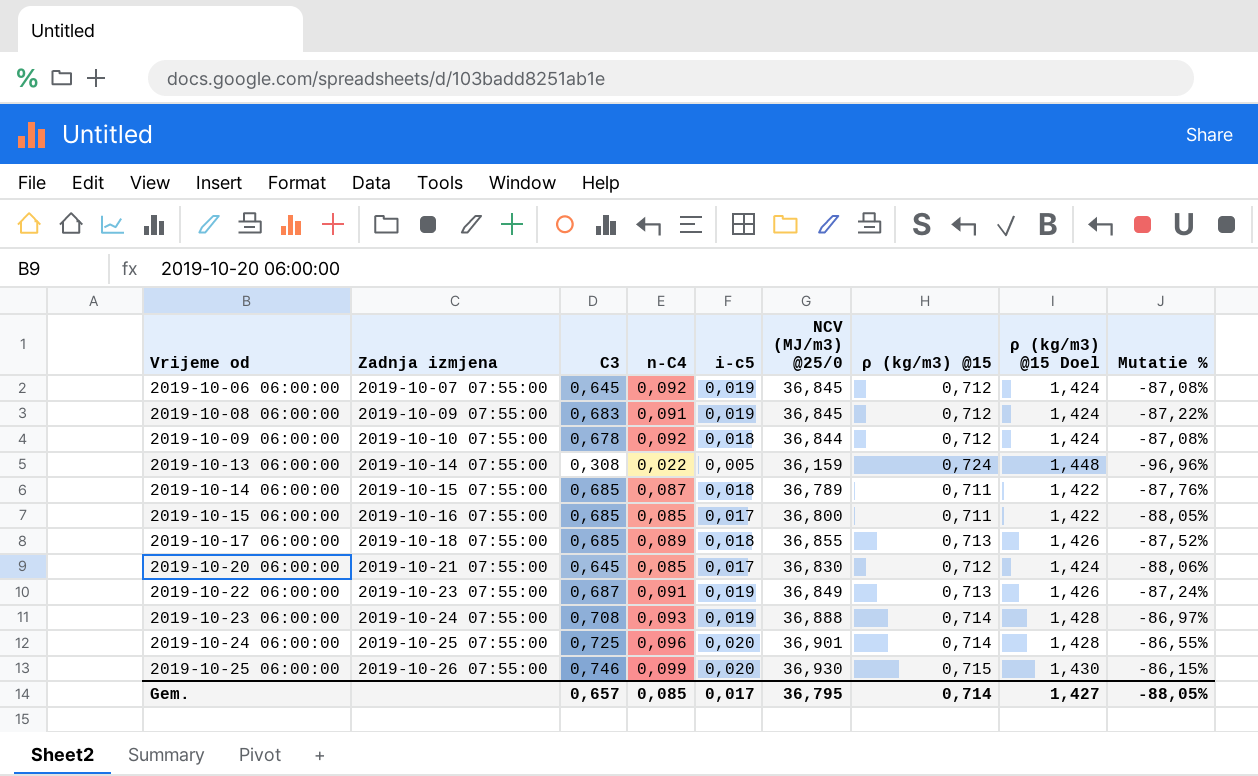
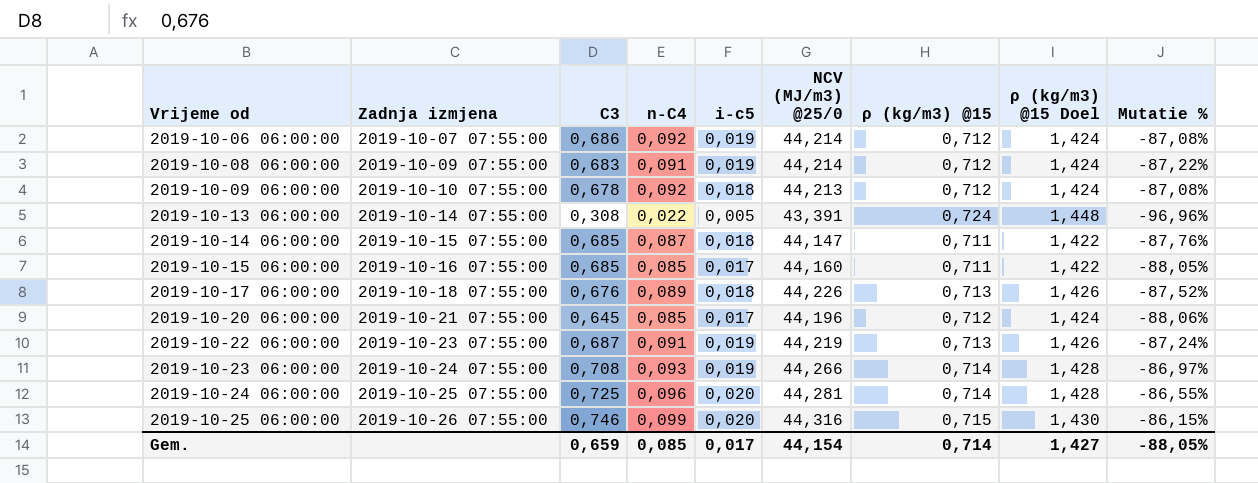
2019-10-06 06:00:00 | C3: 0,645 -> 0,686
2019-10-06 06:00:00 | NCV (MJ/m3) @25/0: 36,845 -> 44,214
2019-10-08 06:00:00 | NCV (MJ/m3) @25/0: 36,845 -> 44,214
2019-10-09 06:00:00 | NCV (MJ/m3) @25/0: 36,844 -> 44,213
2019-10-13 06:00:00 | NCV (MJ/m3) @25/0: 36,159 -> 43,391
2019-10-14 06:00:00 | NCV (MJ/m3) @25/0: 36,789 -> 44,147
2019-10-15 06:00:00 | NCV (MJ/m3) @25/0: 36,800 -> 44,160
2019-10-17 06:00:00 | C3: 0,685 -> 0,676
2019-10-17 06:00:00 | NCV (MJ/m3) @25/0: 36,855 -> 44,226
2019-10-20 06:00:00 | NCV (MJ/m3) @25/0: 36,830 -> 44,196
2019-10-22 06:00:00 | NCV (MJ/m3) @25/0: 36,849 -> 44,219
2019-10-23 06:00:00 | NCV (MJ/m3) @25/0: 36,888 -> 44,266
2019-10-24 06:00:00 | NCV (MJ/m3) @25/0: 36,901 -> 44,281
2019-10-25 06:00:00 | NCV (MJ/m3) @25/0: 36,930 -> 44,316
Gem. | C3: 0,657 -> 0,659
Gem. | NCV (MJ/m3) @25/0: 36,795 -> 44,154

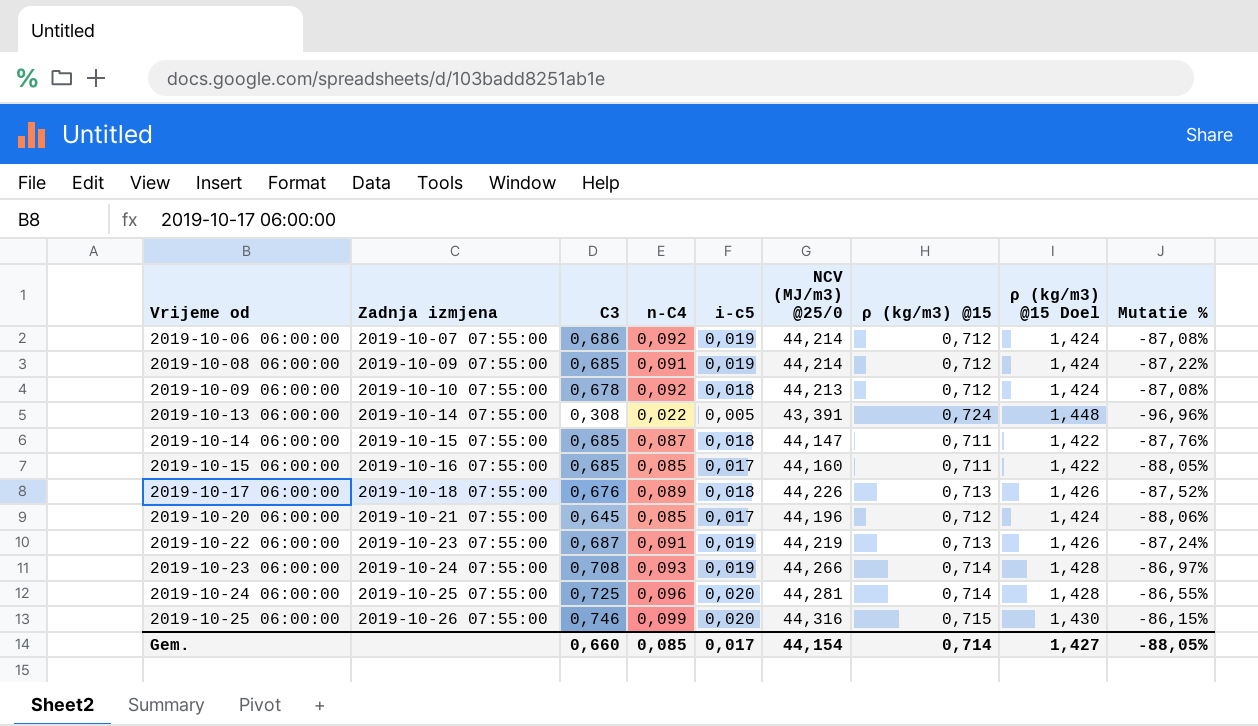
2019-10-08 06:00:00 | C3: 0,683 -> 0,685
Gem. | C3: 0,659 -> 0,660

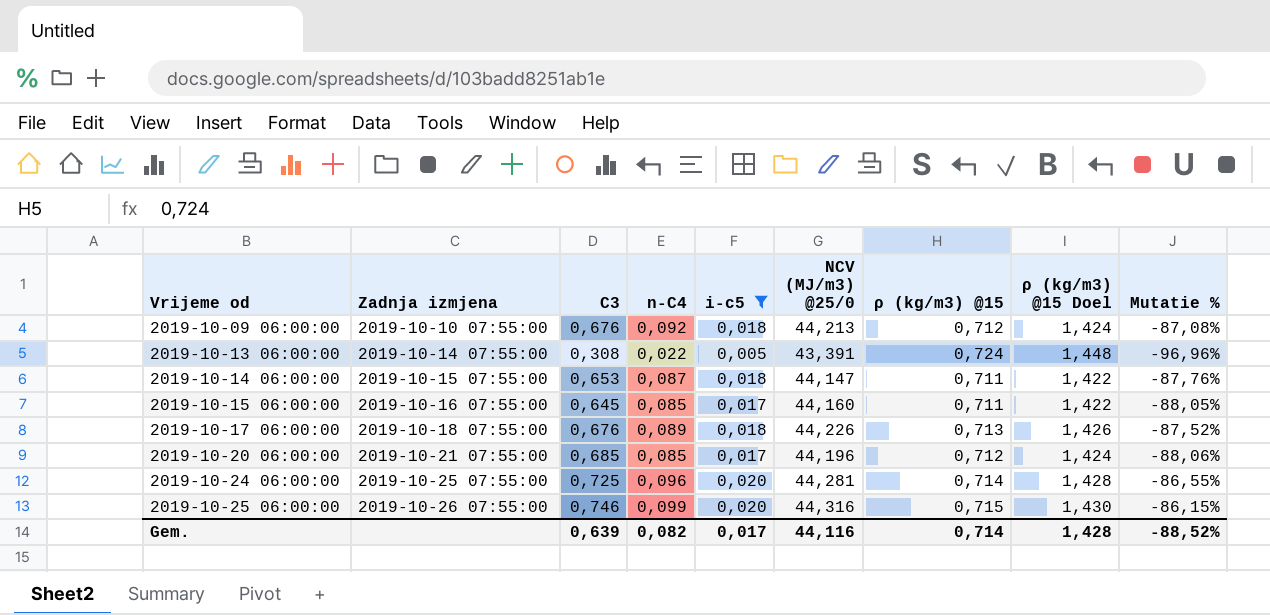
filter: none -> i-c5 != 0,019
2019-10-09 06:00:00 | C3: 0,678 -> 0,676
2019-10-14 06:00:00 | C3: 0,685 -> 0,653
2019-10-15 06:00:00 | C3: 0,685 -> 0,645
2019-10-20 06:00:00 | C3: 0,645 -> 0,685
Gem. | C3: 0,660 -> 0,639
Gem. | n-C4: 0,085 -> 0,082
Gem. | NCV (MJ/m3) @25/0: 44,154 -> 44,116
Gem. | ρ (kg/m3) @15 Doel: 1,427 -> 1,428
Gem. | Mutatie %: -88,05% -> -88,52%

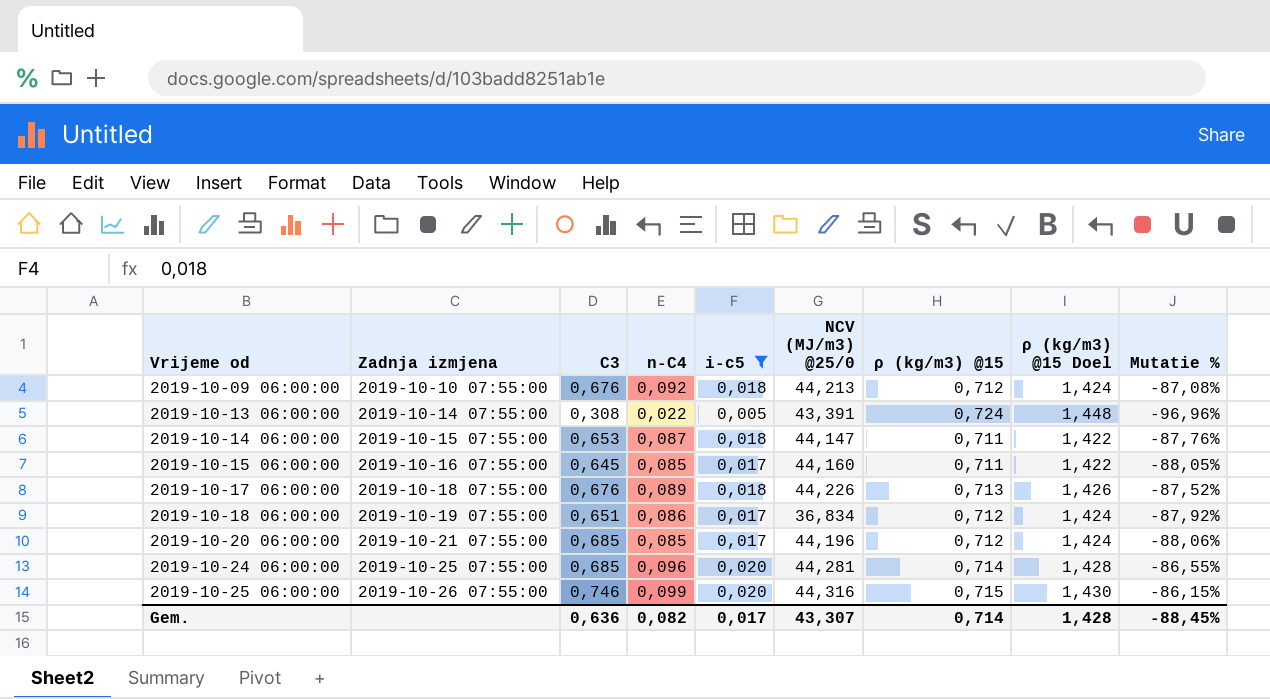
row 2019-10-18 06:00:00: none -> 2019-10-19 07:55:00 | 0,651 | 0,086 | 0,017 | 36,834 | 0,712 | 1,424 | -87,92%
2019-10-24 06:00:00 | C3: 0,725 -> 0,685
Gem. | C3: 0,639 -> 0,636
Gem. | NCV (MJ/m3) @25/0: 44,116 -> 43,307
Gem. | Mutatie %: -88,52% -> -88,45%

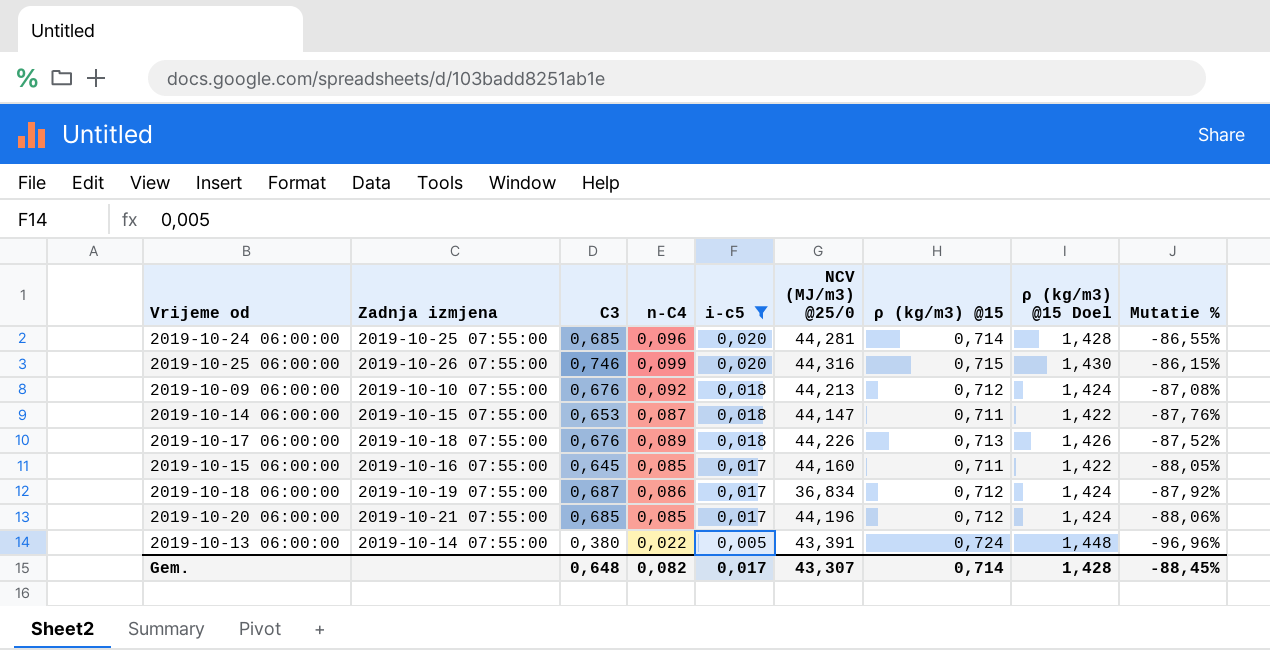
row order: Vrijeme od ascending -> i-c5 descending
2019-10-18 06:00:00 | C3: 0,651 -> 0,687
2019-10-13 06:00:00 | C3: 0,308 -> 0,380
Gem. | C3: 0,636 -> 0,648

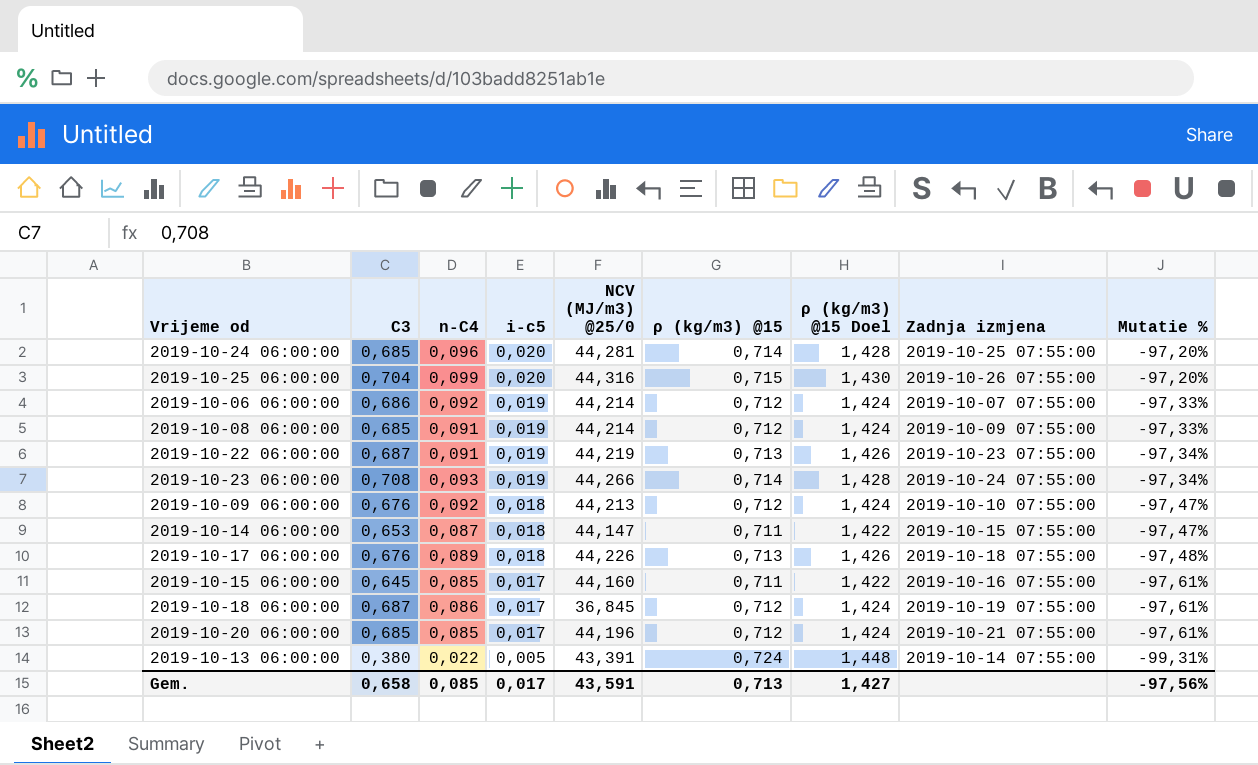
filter: i-c5 != 0,019 -> none
column Zadnja izmjena | position: 2 -> 8
column Mutatie % | formula: ([n-C4] - [ρ (kg/m3) @15]) / [ρ (kg/m3) @15] -> ([i-c5] - [ρ (kg/m3) @15]) / [ρ (kg/m3) @15]
2019-10-25 06:00:00 | C3: 0,746 -> 0,704
2019-10-18 06:00:00 | NCV (MJ/m3) @25/0: 36,834 -> 36,845
Gem. | C3: 0,648 -> 0,658
Gem. | n-C4: 0,082 -> 0,085
Gem. | NCV (MJ/m3) @25/0: 43,307 -> 43,591
Gem. | ρ (kg/m3) @15: 0,714 -> 0,713
Gem. | ρ (kg/m3) @15 Doel: 1,428 -> 1,427
Gem. | Mutatie %: -88,45% -> -97,56%

